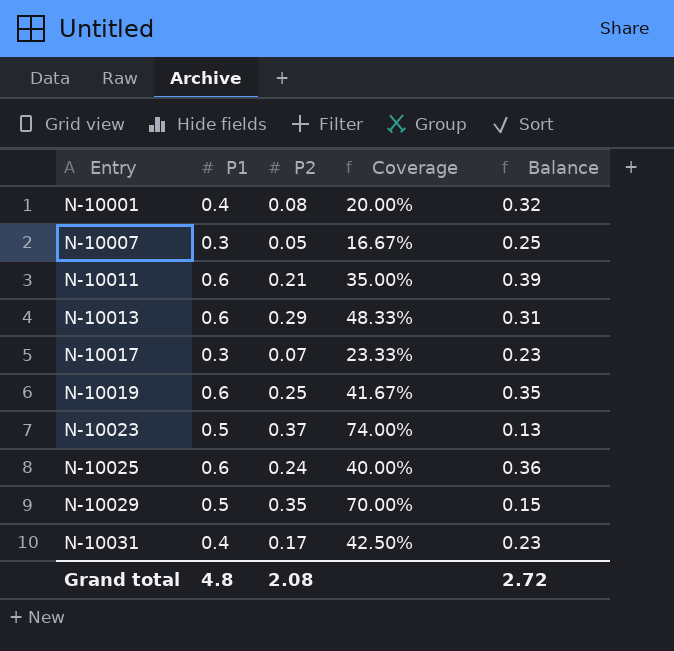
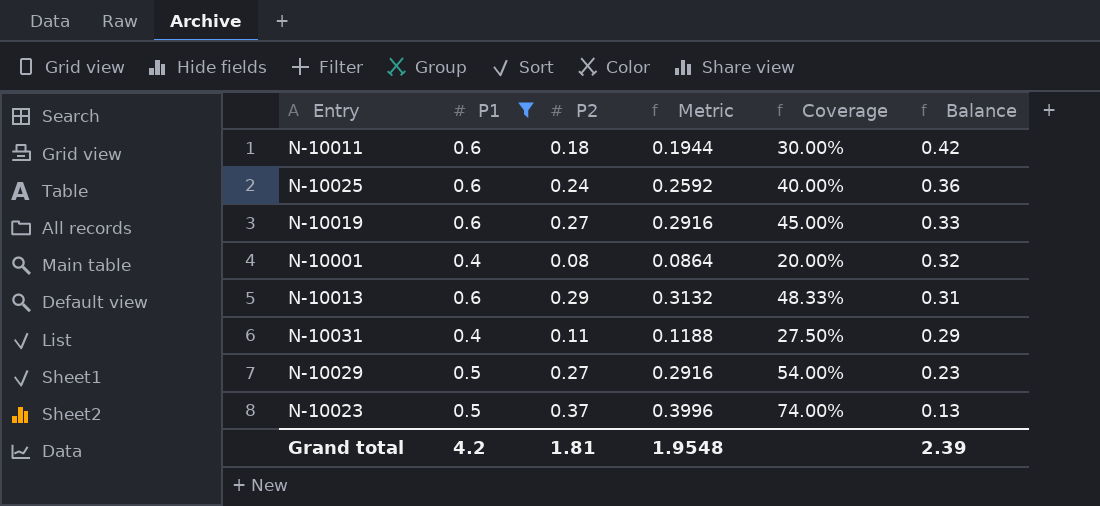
filter: none -> P1 != 0.3
row order: Entry ascending -> Balance descending
column Metric | formula: none -> [P2] * 1.08
N-10011 | P2: 0.21 -> 0.18
N-10011 | Coverage: 35.00% -> 30.00%
N-10011 | Balance: 0.39 -> 0.42
N-10019 | P2: 0.25 -> 0.27
N-10019 | Coverage: 41.67% -> 45.00%
N-10019 | Balance: 0.35 -> 0.33
N-10031 | P2: 0.17 -> 0.11
N-10031 | Coverage: 42.50% -> 27.50%
N-10031 | Balance: 0.23 -> 0.29
N-10029 | P2: 0.35 -> 0.27
N-10029 | Coverage: 70.00% -> 54.00%
N-10029 | Balance: 0.15 -> 0.23
Grand total | P1: 4.8 -> 4.2
Grand total | P2: 2.08 -> 1.81
Grand total | Balance: 2.72 -> 2.39

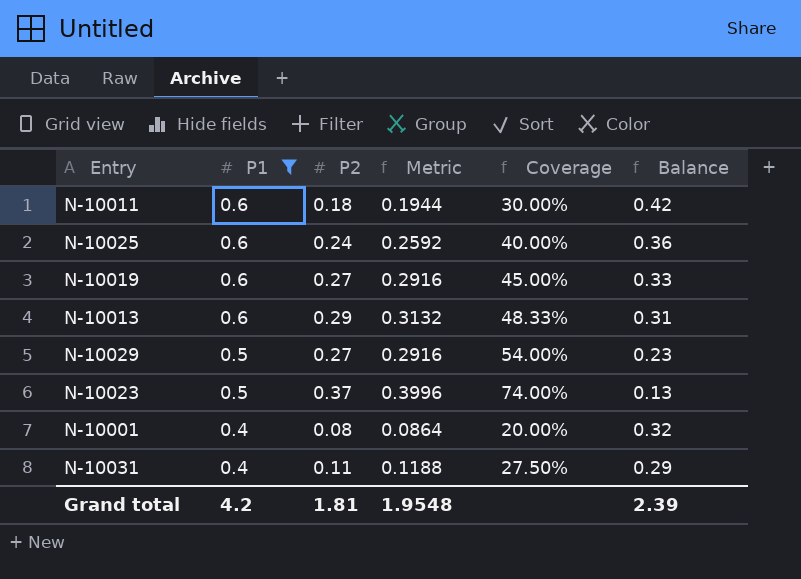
row order: Balance descending -> P1 descending

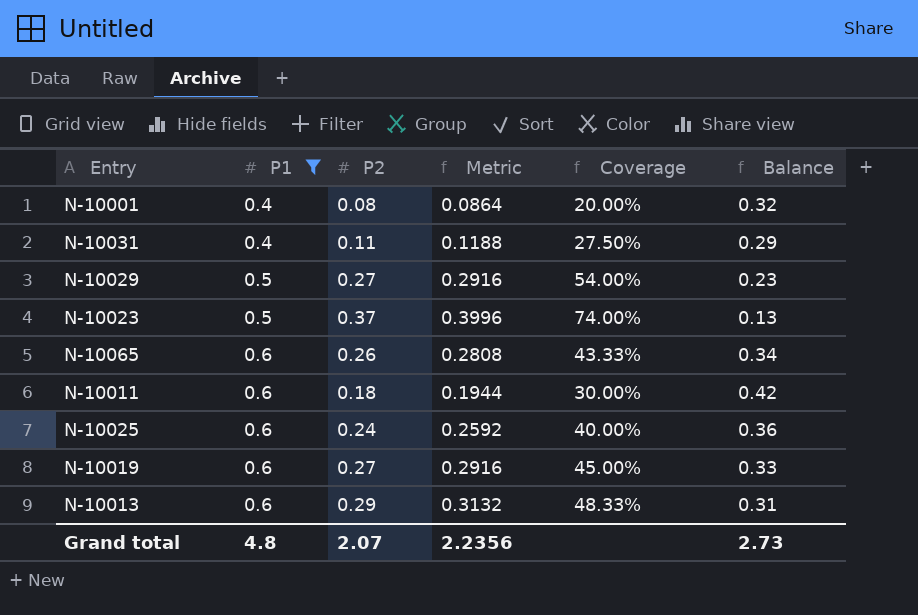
row order: P1 descending -> P1 ascending
row N-10065: none -> 0.6 | 0.26 | 0.2808 | 43.33% | 0.34
Grand total | P1: 4.2 -> 4.8
Grand total | P2: 1.81 -> 2.07
Grand total | Metric: 1.9548 -> 2.2356
Grand total | Balance: 2.39 -> 2.73

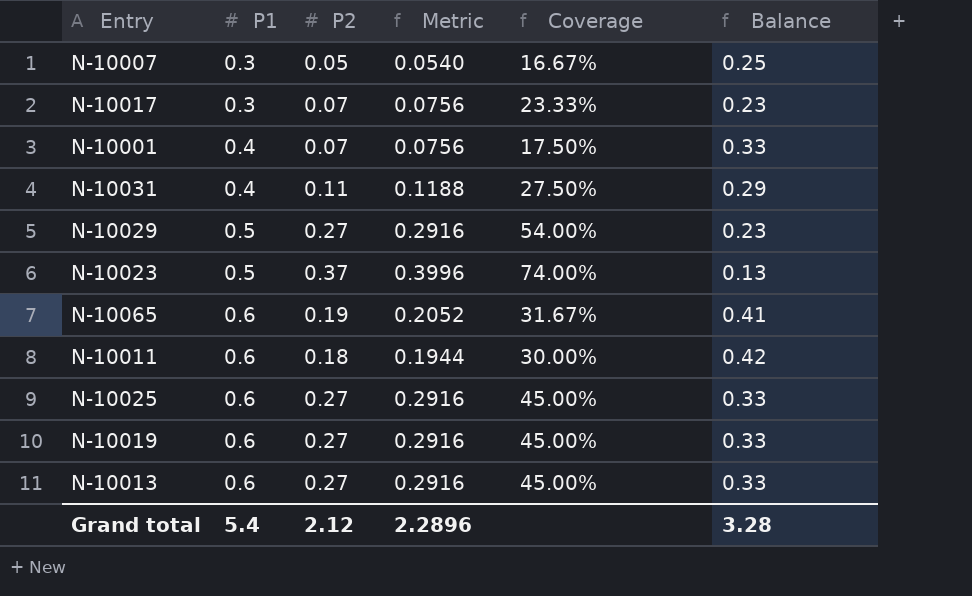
filter: P1 != 0.3 -> none
N-10001 | P2: 0.08 -> 0.07
N-10001 | Metric: 0.0864 -> 0.0756
N-10001 | Coverage: 20.00% -> 17.50%
N-10001 | Balance: 0.32 -> 0.33
N-10065 | P2: 0.26 -> 0.19
N-10065 | Metric: 0.2808 -> 0.2052
N-10065 | Coverage: 43.33% -> 31.67%
N-10065 | Balance: 0.34 -> 0.41
N-10025 | P2: 0.24 -> 0.27
N-10025 | Metric: 0.2592 -> 0.2916
N-10025 | Coverage: 40.00% -> 45.00%
N-10025 | Balance: 0.36 -> 0.33
N-10013 | P2: 0.29 -> 0.27
N-10013 | Metric: 0.3132 -> 0.2916
N-10013 | Coverage: 48.33% -> 45.00%
N-10013 | Balance: 0.31 -> 0.33
Grand total | P1: 4.8 -> 5.4
Grand total | P2: 2.07 -> 2.12
Grand total | Metric: 2.2356 -> 2.2896
Grand total | Balance: 2.73 -> 3.28

